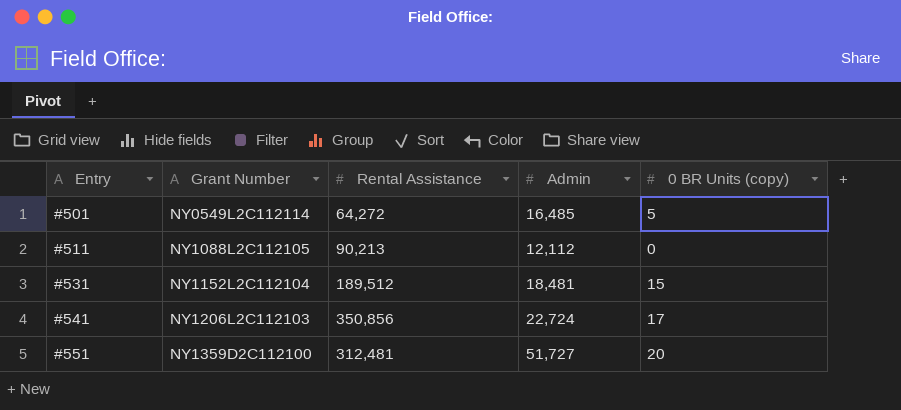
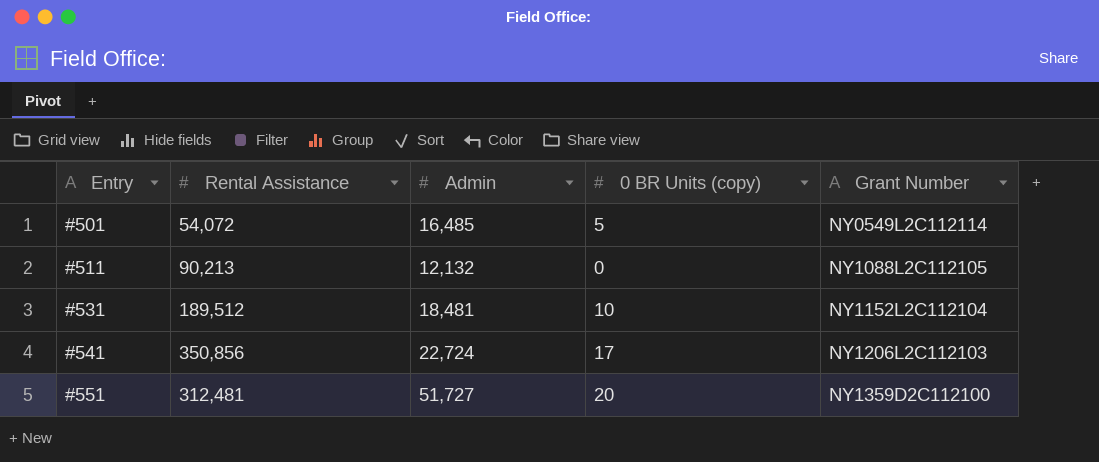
column Grant Number | position: 2 -> 5
#501 | Rental Assistance: 64,272 -> 54,072
#511 | Admin: 12,112 -> 12,132
#531 | 0 BR Units (copy): 15 -> 10

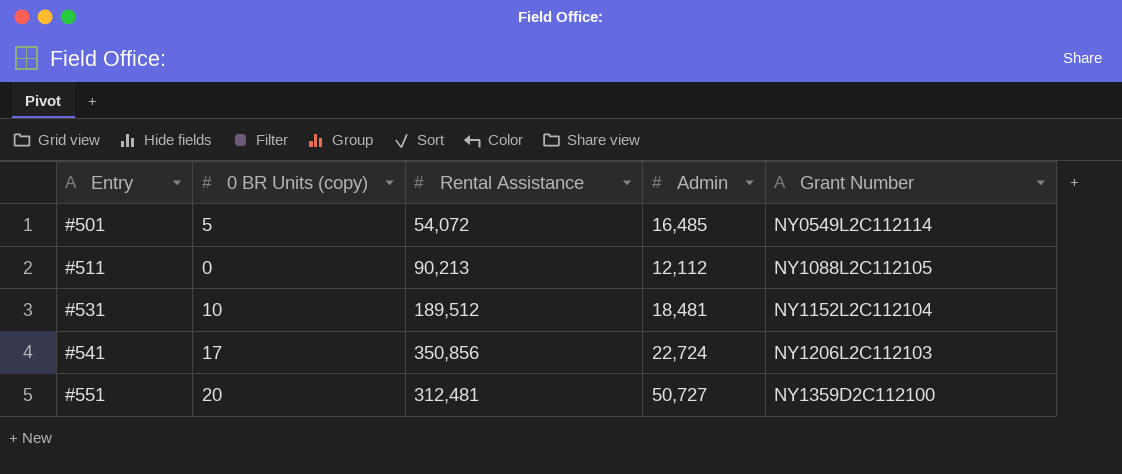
column 0 BR Units (copy) | position: 4 -> 2
#511 | Admin: 12,132 -> 12,112
#551 | Admin: 51,727 -> 50,727

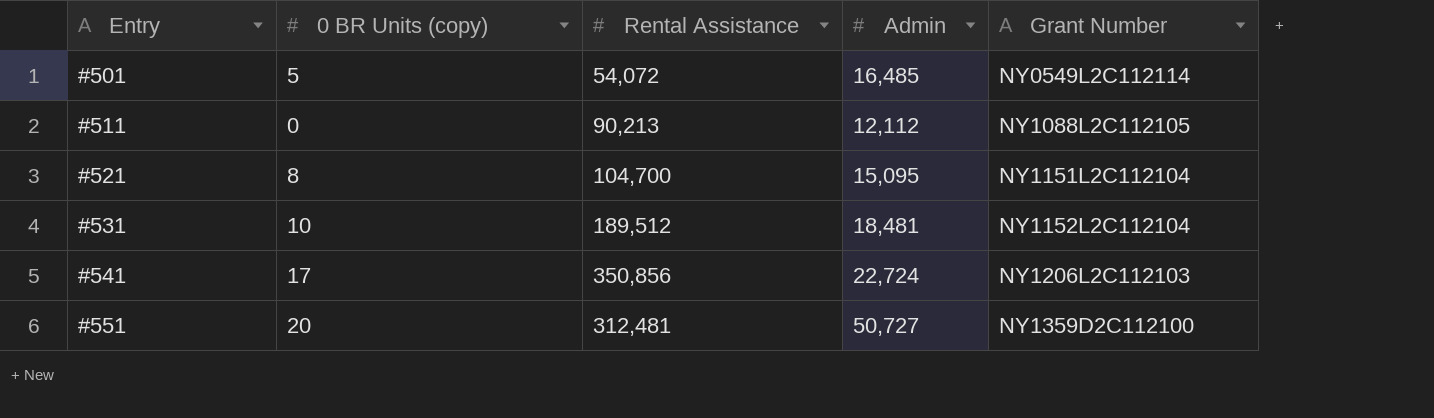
row #521: none -> 8 | 104,700 | 15,095 | NY1151L2C112104

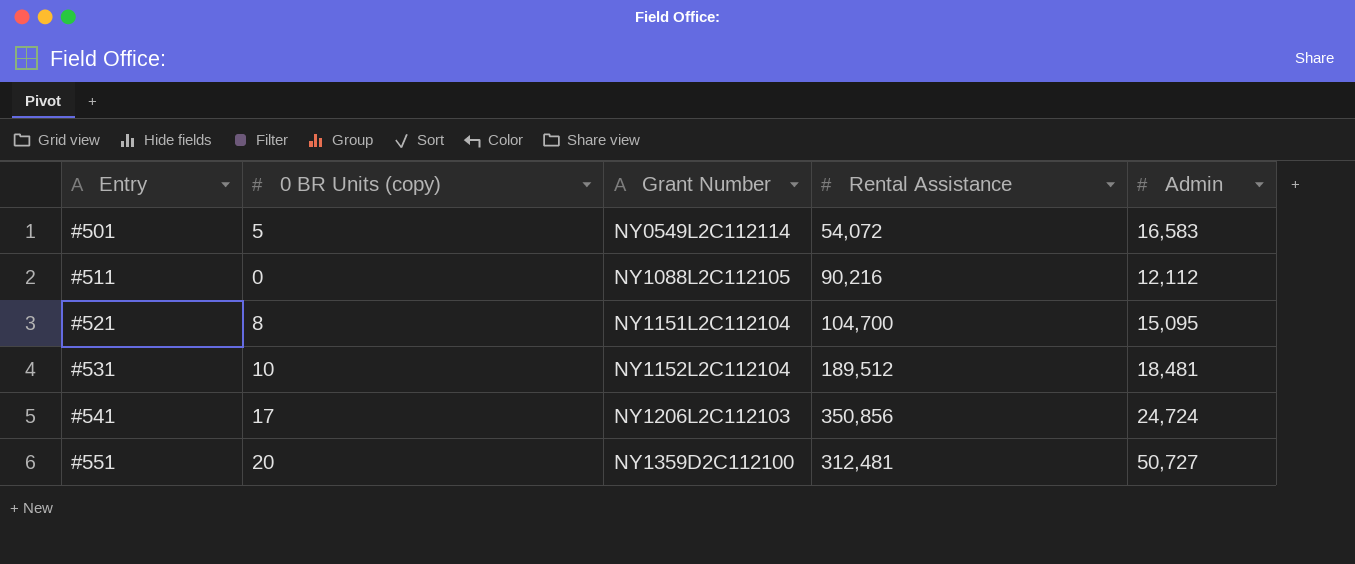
column Grant Number | position: 5 -> 3
#501 | Admin: 16,485 -> 16,583
#511 | Rental Assistance: 90,213 -> 90,216
#541 | Admin: 22,724 -> 24,724

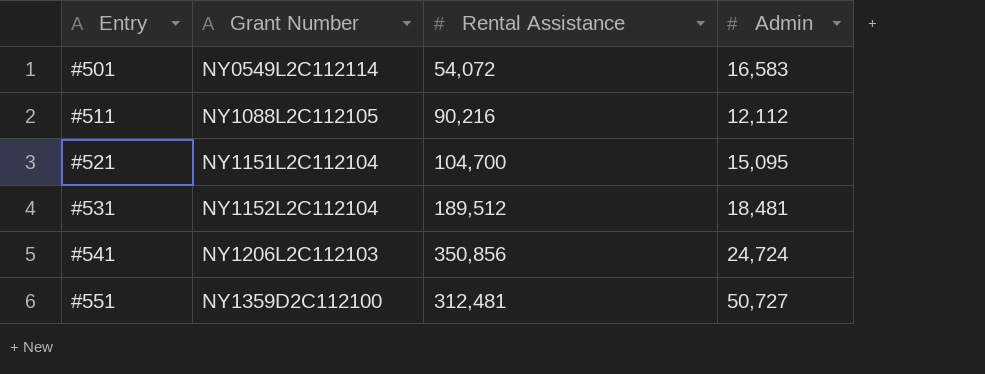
column 0 BR Units (copy) | position: 2 -> none

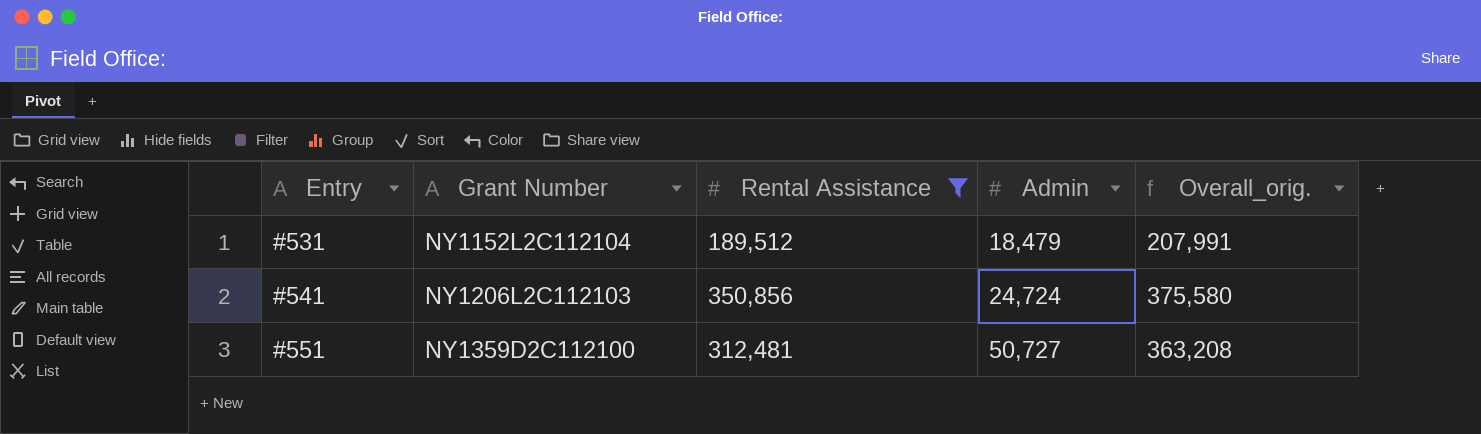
filter: none -> Rental Assistance >= 189,512
column Overall_orig. | formula: none -> [Rental Assistance] + [Admin]
#531 | Admin: 18,481 -> 18,479

